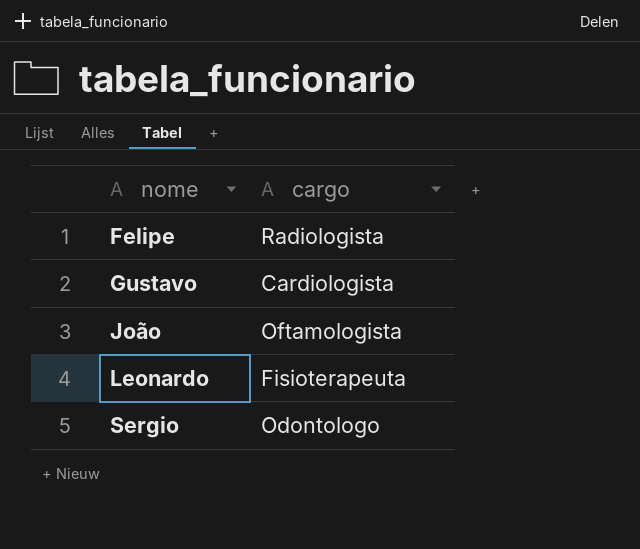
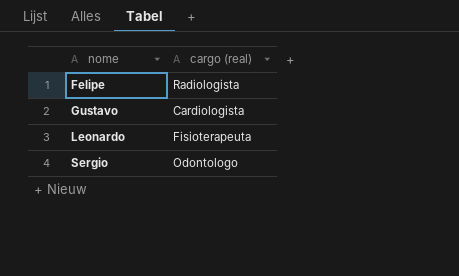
column name: cargo -> cargo (real)
row João: Oftamologista -> none

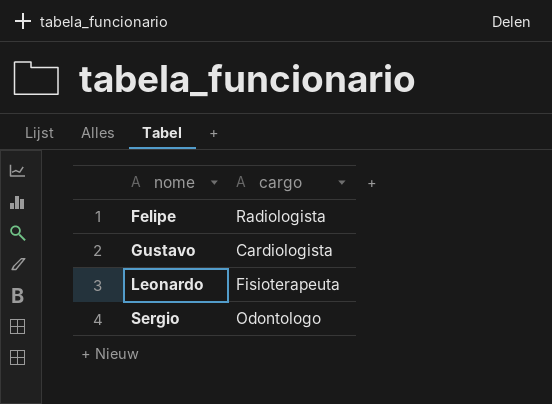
column name: cargo (real) -> cargo

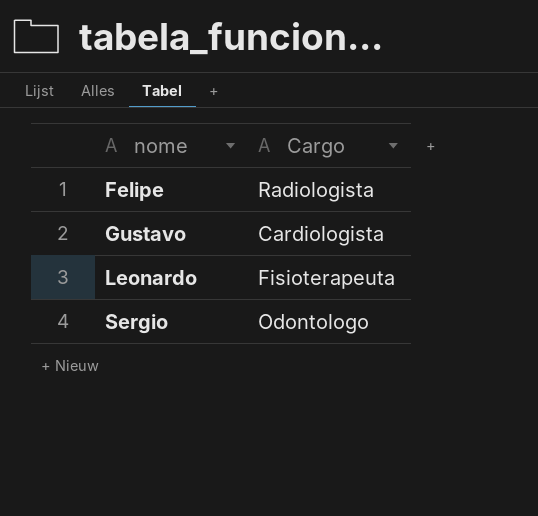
column name: cargo -> Cargo

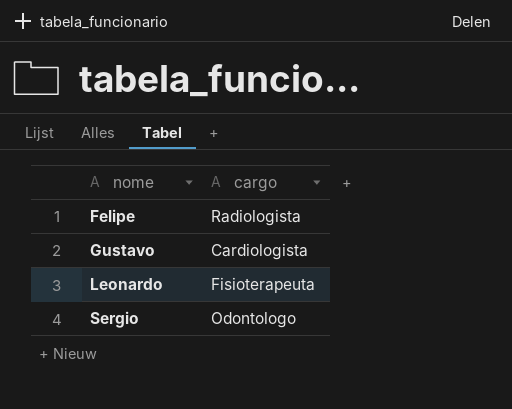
column name: Cargo -> cargo

